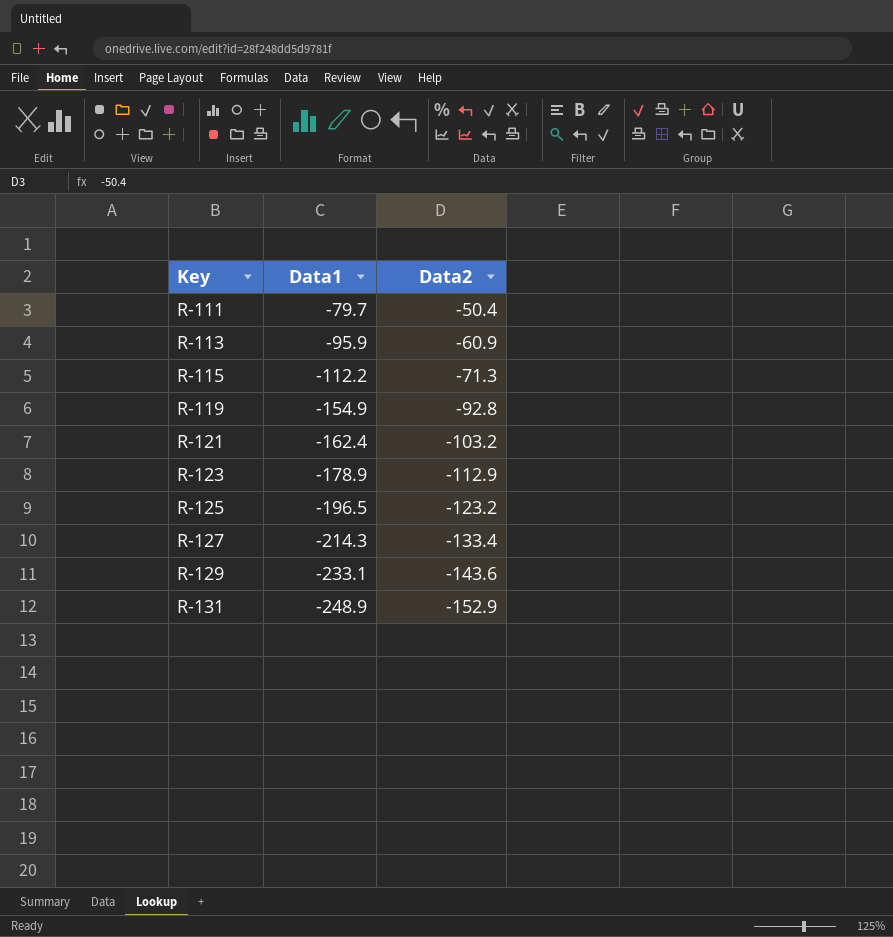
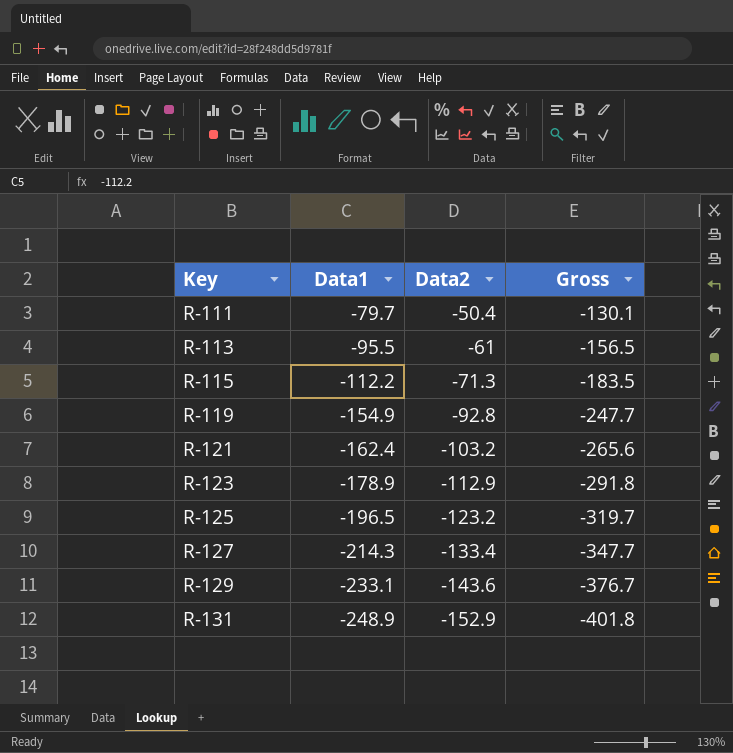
column Gross | formula: none -> [Data1] + [Data2]
R-113 | Data1: -95.9 -> -95.5
R-113 | Data2: -60.9 -> -61

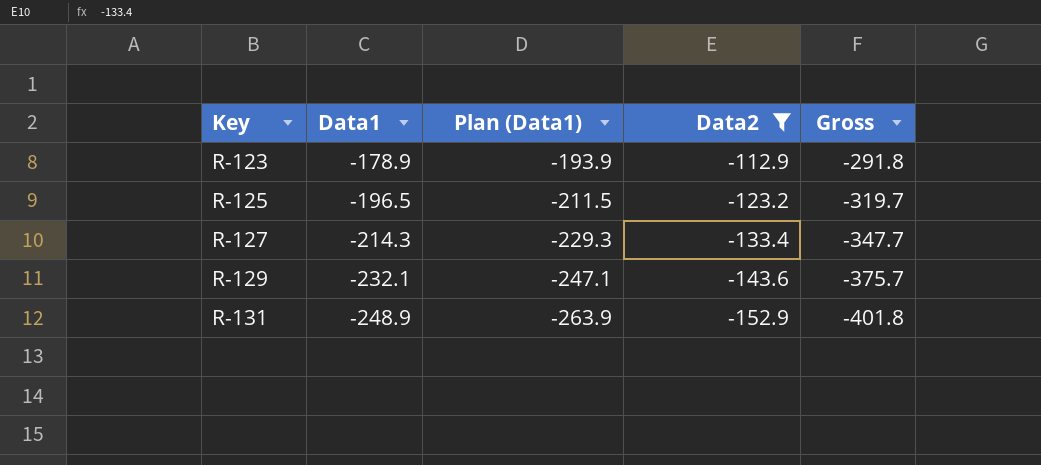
filter: none -> Data2 <= -112.9
column Plan (Data1) | formula: none -> [Data1] - 15
R-129 | Data1: -233.1 -> -232.1
R-129 | Gross: -376.7 -> -375.7

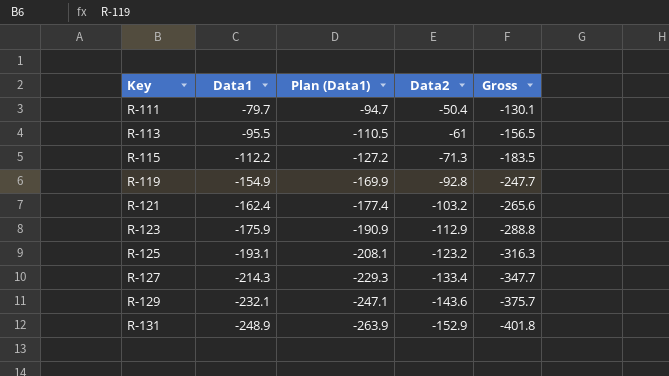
filter: Data2 <= -112.9 -> none
R-123 | Data1: -178.9 -> -175.9
R-123 | Plan (Data1): -193.9 -> -190.9
R-123 | Gross: -291.8 -> -288.8
R-125 | Data1: -196.5 -> -193.1
R-125 | Plan (Data1): -211.5 -> -208.1
R-125 | Gross: -319.7 -> -316.3

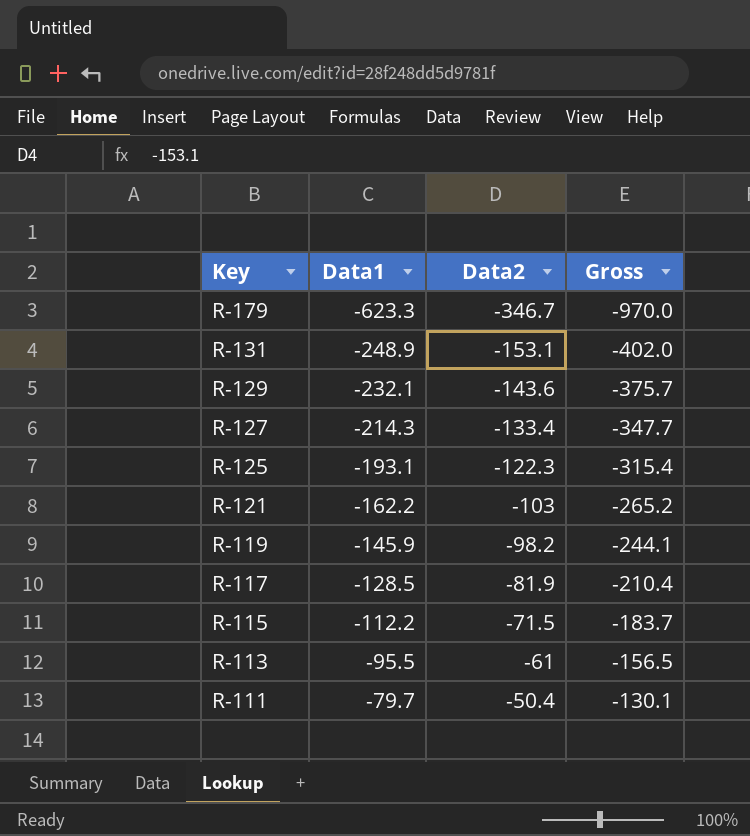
row order: Key ascending -> Key descending
column Plan (Data1) | formula: [Data1] - 15 -> none
row R-123: -175.9 | -190.9 | -112.9 | -288.8 -> none
row R-179: none -> -623.3 | -346.7 | -970.0
R-131 | Data2: -152.9 -> -153.1
R-131 | Gross: -401.8 -> -402.0
R-125 | Data2: -123.2 -> -122.3
R-125 | Gross: -316.3 -> -315.4
R-121 | Data1: -162.4 -> -162.2
R-121 | Data2: -103.2 -> -103
R-121 | Gross: -265.6 -> -265.2
R-119 | Data1: -154.9 -> -145.9
R-119 | Data2: -92.8 -> -98.2
R-119 | Gross: -247.7 -> -244.1
row R-117: none -> -128.5 | -81.9 | -210.4
R-115 | Data2: -71.3 -> -71.5
R-115 | Gross: -183.5 -> -183.7

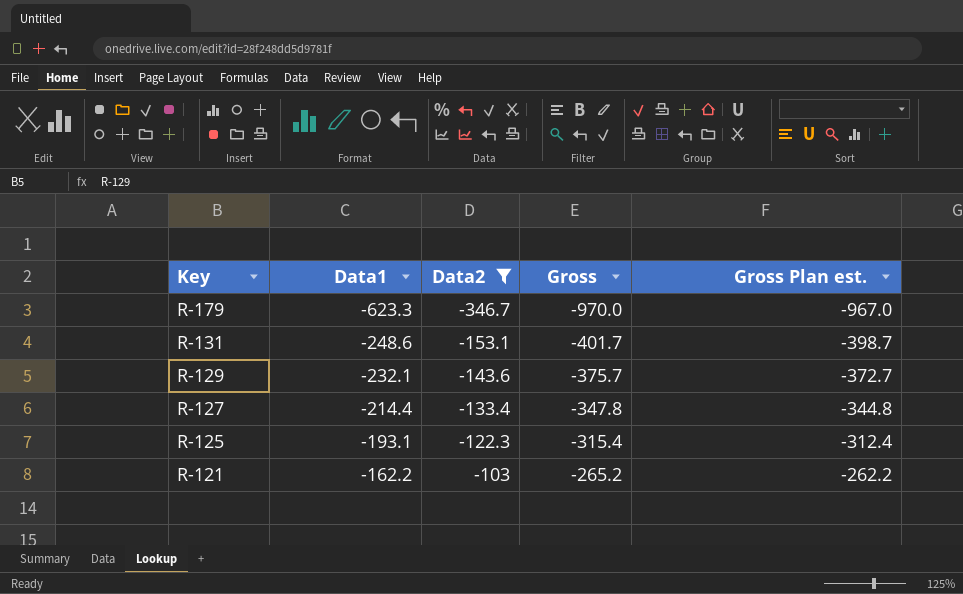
filter: none -> Data2 <= -103
column Gross Plan est. | formula: none -> [Gross] + 3
R-131 | Data1: -248.9 -> -248.6
R-131 | Gross: -402.0 -> -401.7
R-127 | Data1: -214.3 -> -214.4
R-127 | Gross: -347.7 -> -347.8

